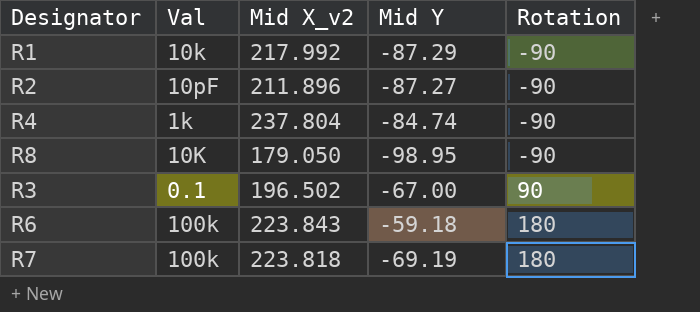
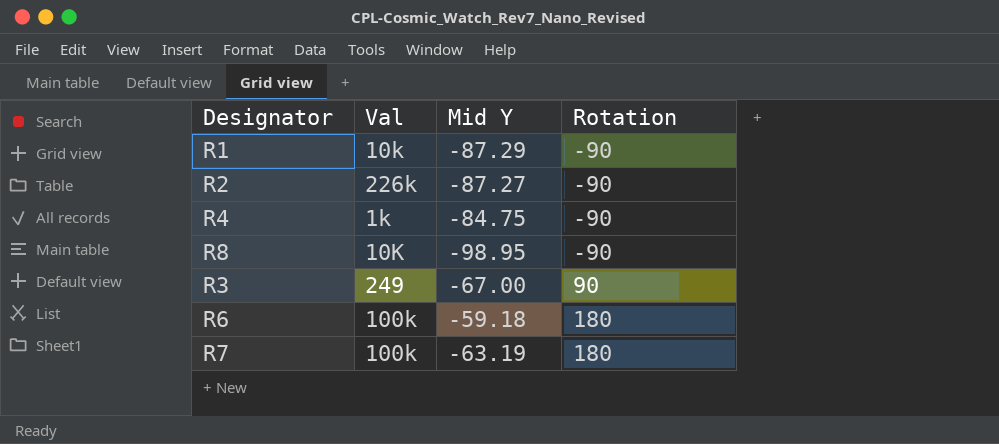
column Mid X_v2 | position: 3 -> none
R2 | Val: 10pF -> 226k
R4 | Mid Y: -84.74 -> -84.75
R3 | Val: 0.1 -> 249
R7 | Mid Y: -69.19 -> -63.19

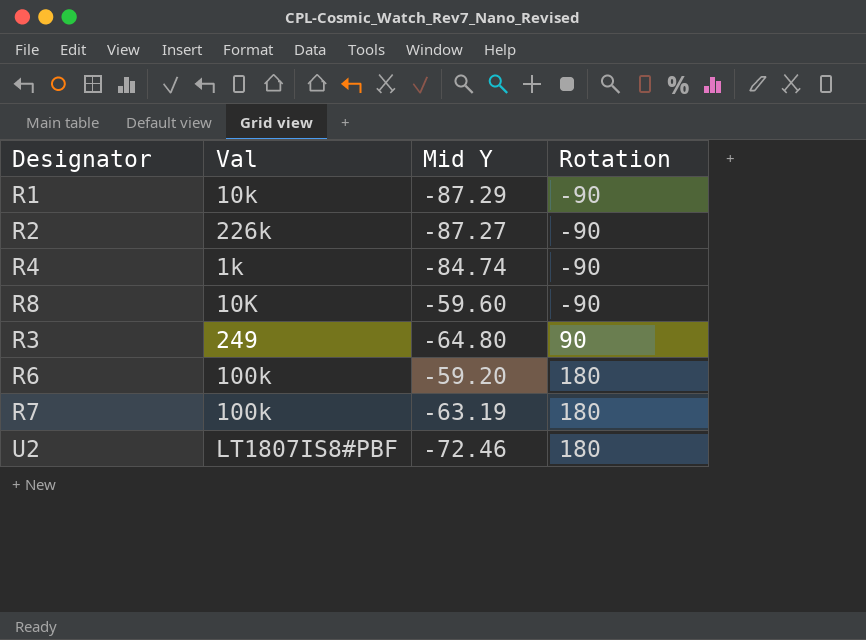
R4 | Mid Y: -84.75 -> -84.74
R8 | Mid Y: -98.95 -> -59.60
R3 | Mid Y: -67.00 -> -64.80
R6 | Mid Y: -59.18 -> -59.20
row U2: none -> LT1807IS8#PBF | -72.46 | 180

